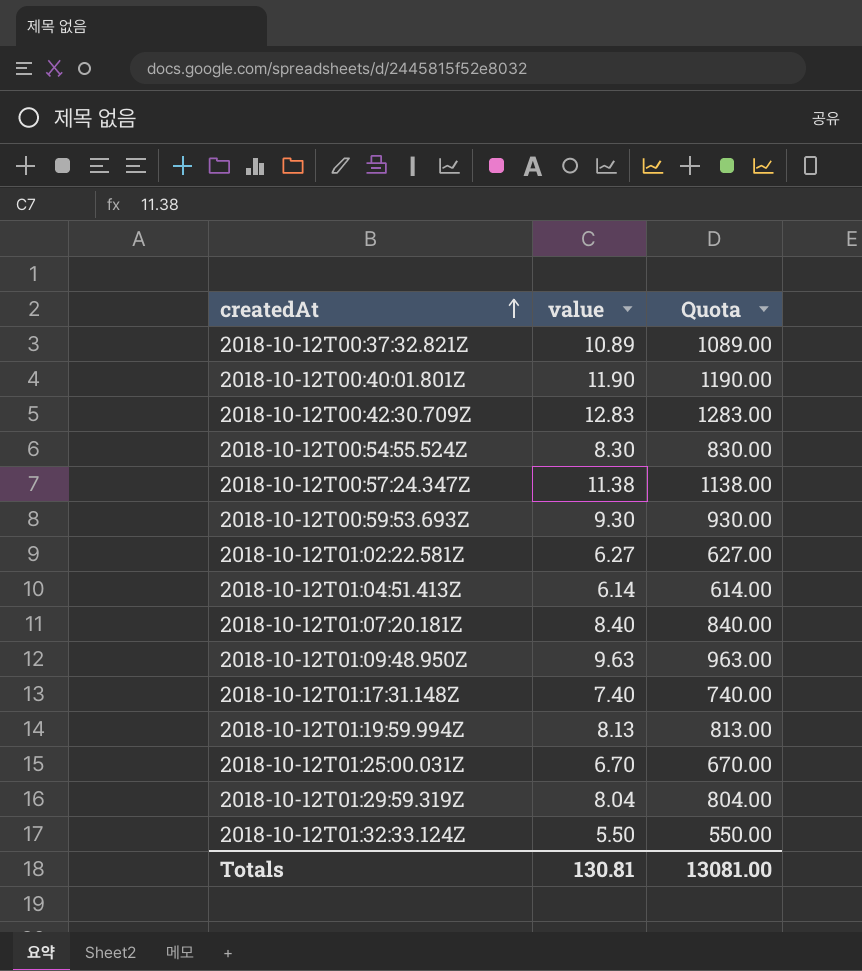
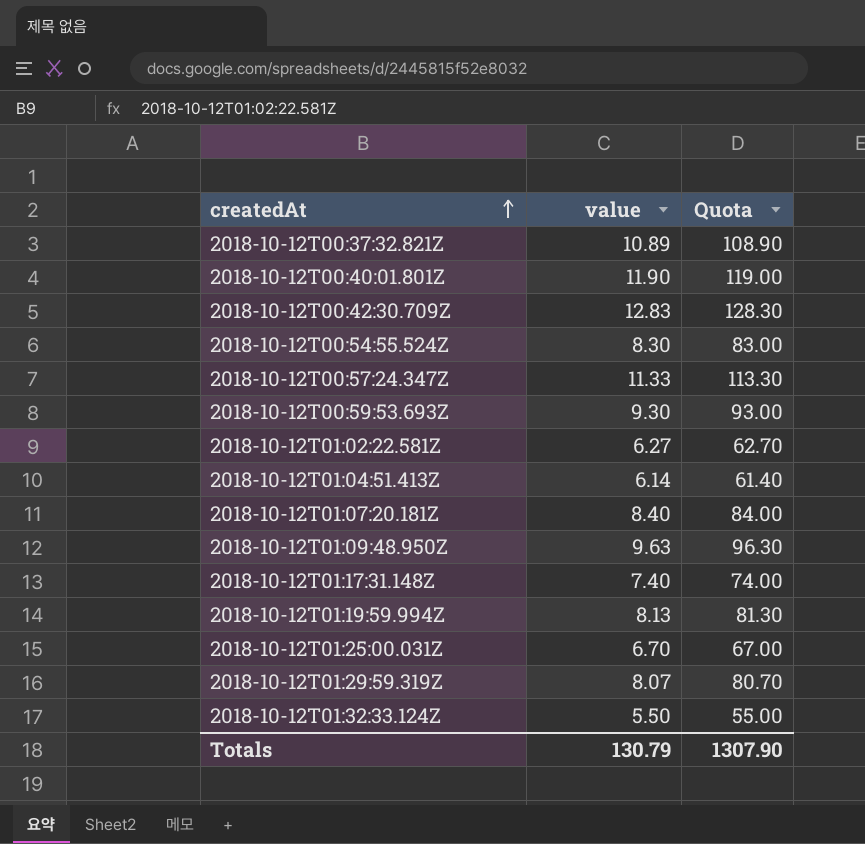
column Quota | formula: [value] * 100 -> [value] * 10
2018-10-12T00:57:24.347Z | value: 11.38 -> 11.33
2018-10-12T01:29:59.319Z | value: 8.04 -> 8.07
Totals | value: 130.81 -> 130.79
Totals | Quota: 13081.00 -> 1307.90

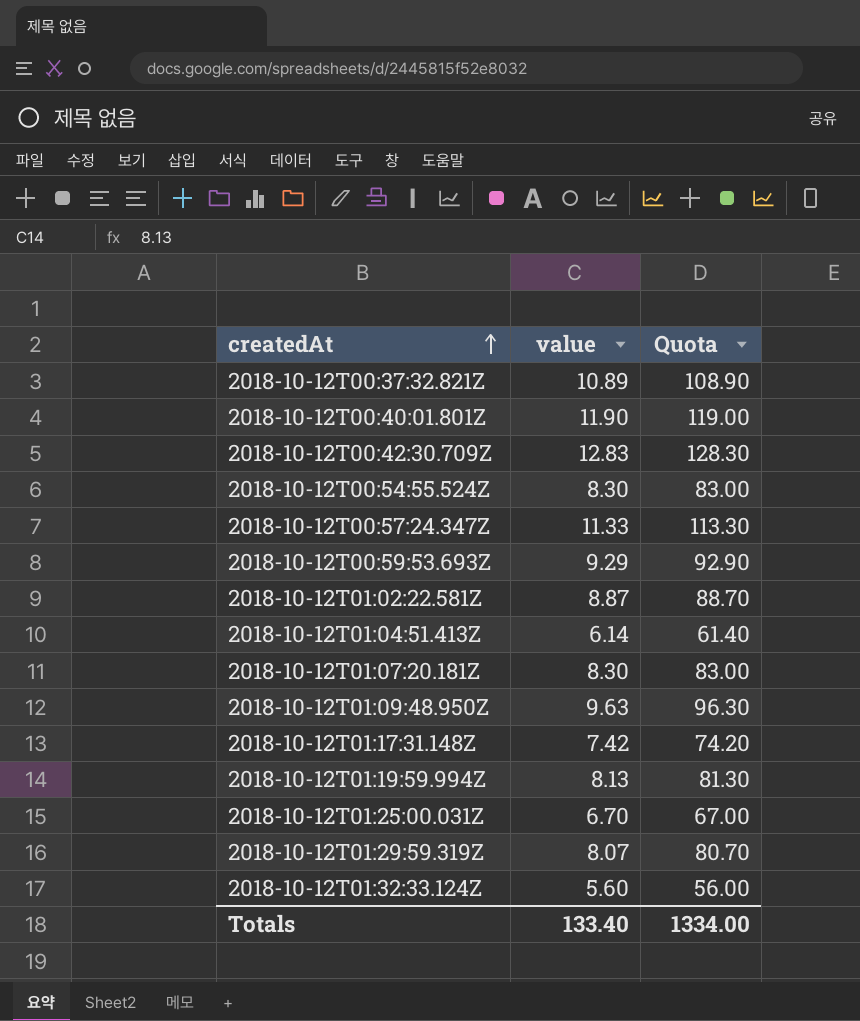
2018-10-12T00:59:53.693Z | value: 9.30 -> 9.29
2018-10-12T00:59:53.693Z | Quota: 93.00 -> 92.90
2018-10-12T01:02:22.581Z | value: 6.27 -> 8.87
2018-10-12T01:02:22.581Z | Quota: 62.70 -> 88.70
2018-10-12T01:07:20.181Z | value: 8.40 -> 8.30
2018-10-12T01:07:20.181Z | Quota: 84.00 -> 83.00
2018-10-12T01:17:31.148Z | value: 7.40 -> 7.42
2018-10-12T01:17:31.148Z | Quota: 74.00 -> 74.20
2018-10-12T01:32:33.124Z | value: 5.50 -> 5.60
2018-10-12T01:32:33.124Z | Quota: 55.00 -> 56.00
Totals | value: 130.79 -> 133.40
Totals | Quota: 1307.90 -> 1334.00

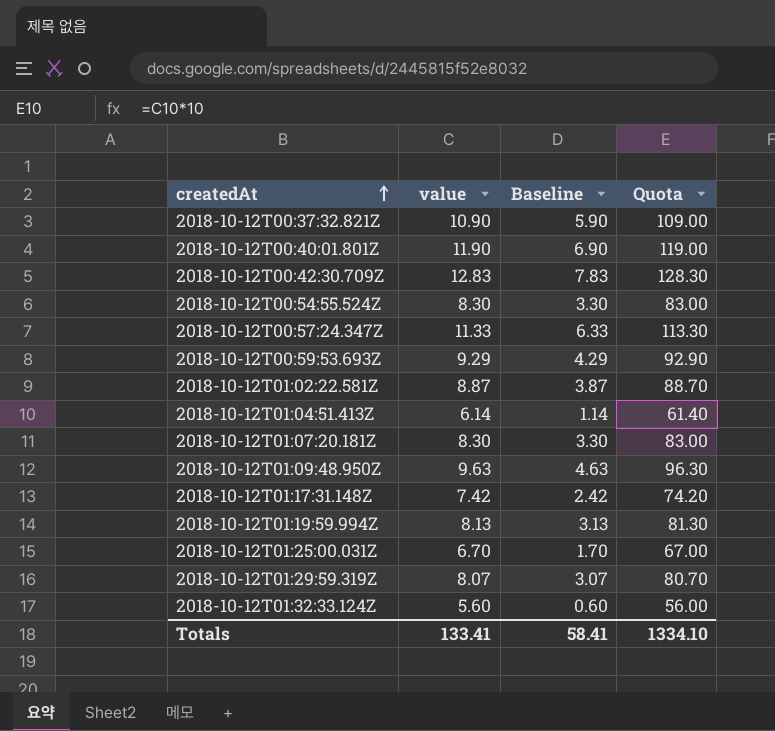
column Baseline | formula: none -> [value] - 5
2018-10-12T00:37:32.821Z | value: 10.89 -> 10.90
2018-10-12T00:37:32.821Z | Quota: 108.90 -> 109.00
Totals | value: 133.40 -> 133.41
Totals | Quota: 1334.00 -> 1334.10

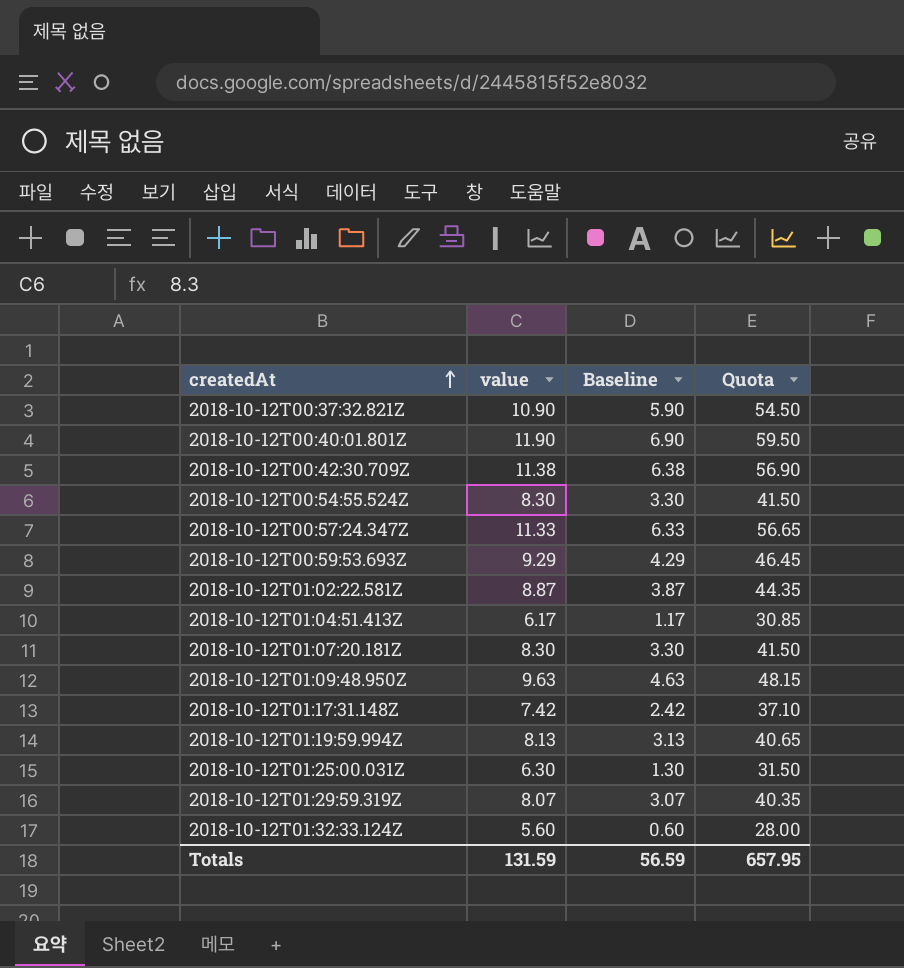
column Quota | formula: [value] * 10 -> [value] * 5
2018-10-12T00:42:30.709Z | value: 12.83 -> 11.38
2018-10-12T00:42:30.709Z | Baseline: 7.83 -> 6.38
2018-10-12T01:04:51.413Z | value: 6.14 -> 6.17
2018-10-12T01:04:51.413Z | Baseline: 1.14 -> 1.17
2018-10-12T01:25:00.031Z | value: 6.70 -> 6.30
2018-10-12T01:25:00.031Z | Baseline: 1.70 -> 1.30
Totals | value: 133.41 -> 131.59
Totals | Baseline: 58.41 -> 56.59
Totals | Quota: 1334.10 -> 657.95

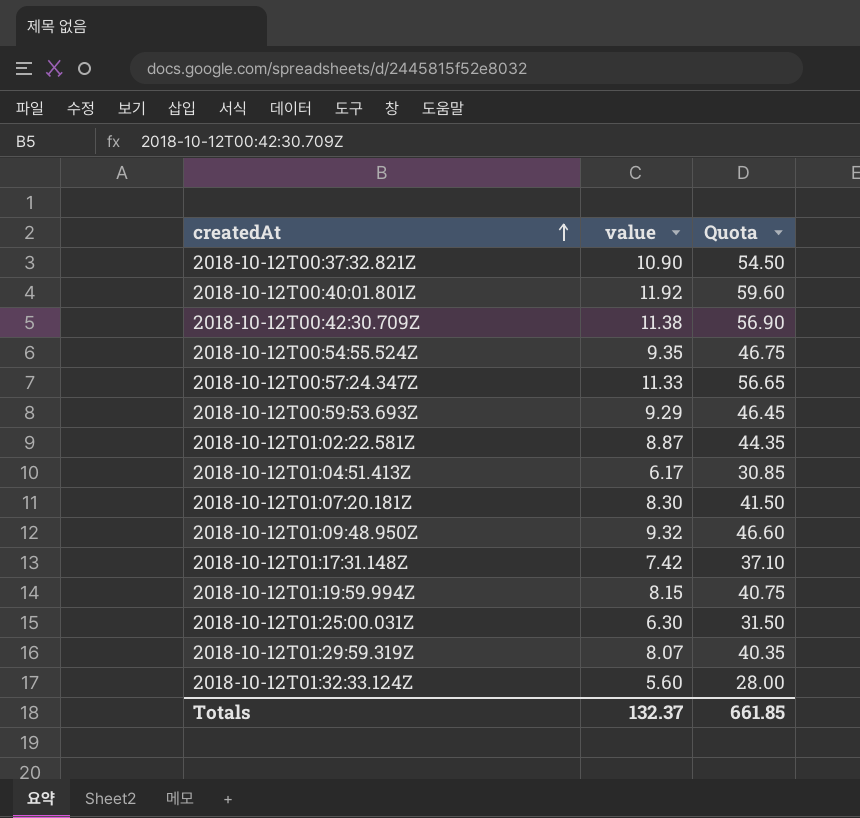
column Baseline | formula: [value] - 5 -> none
2018-10-12T00:40:01.801Z | value: 11.90 -> 11.92
2018-10-12T00:40:01.801Z | Quota: 59.50 -> 59.60
2018-10-12T00:54:55.524Z | value: 8.30 -> 9.35
2018-10-12T00:54:55.524Z | Quota: 41.50 -> 46.75
2018-10-12T01:09:48.950Z | value: 9.63 -> 9.32
2018-10-12T01:09:48.950Z | Quota: 48.15 -> 46.60
2018-10-12T01:19:59.994Z | value: 8.13 -> 8.15
2018-10-12T01:19:59.994Z | Quota: 40.65 -> 40.75
Totals | value: 131.59 -> 132.37
Totals | Quota: 657.95 -> 661.85

